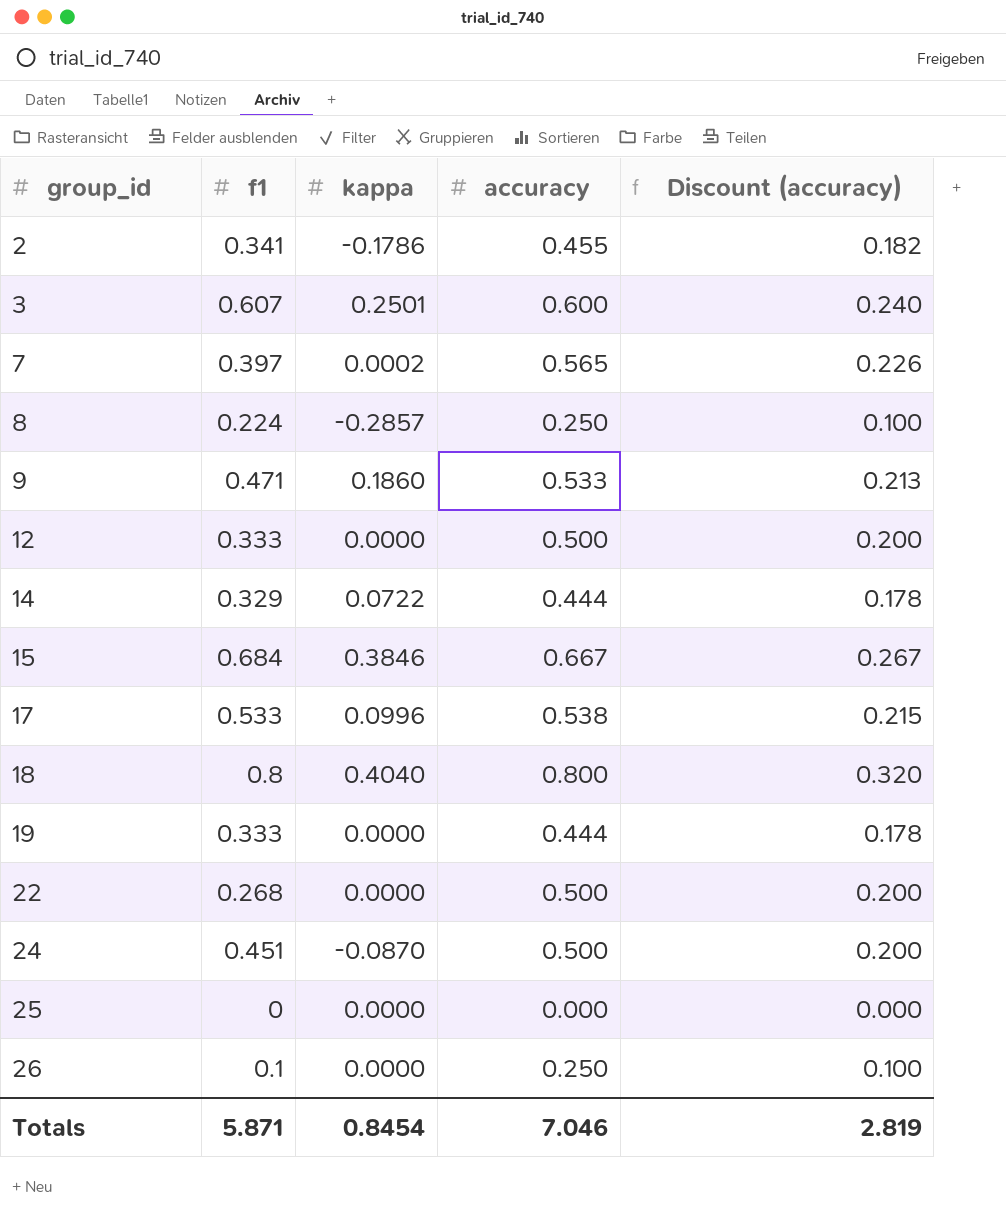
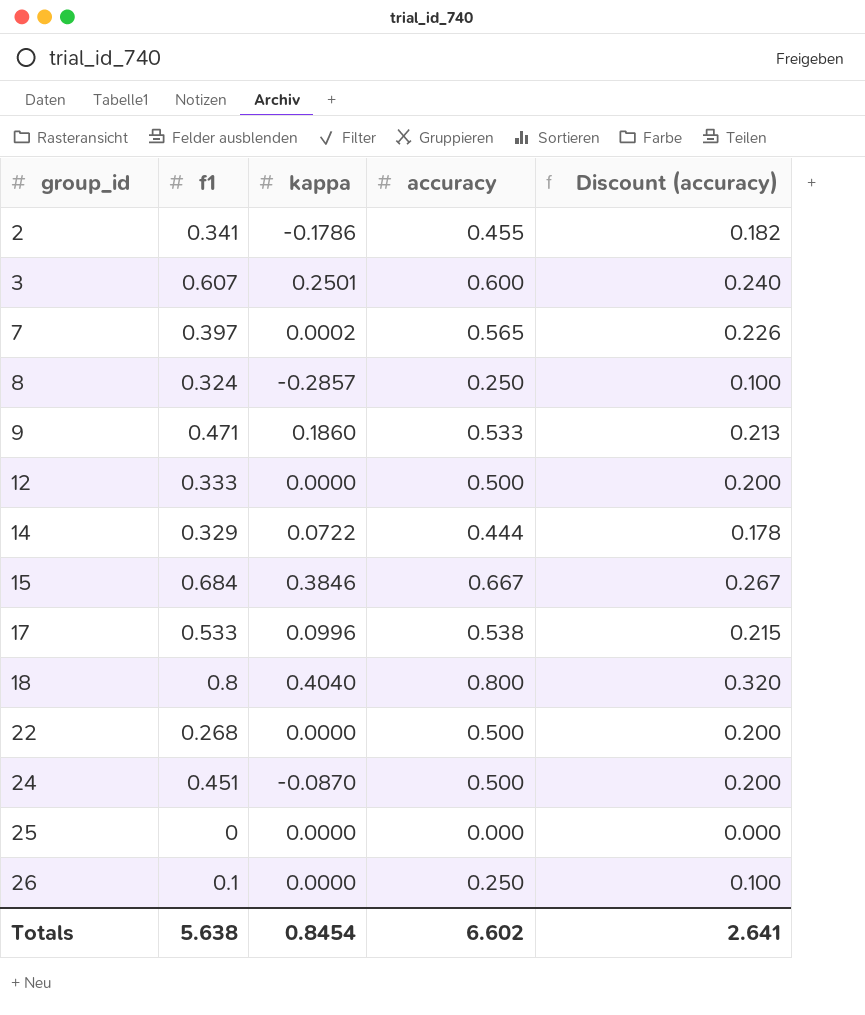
row 19: 0.333 | 0.0000 | 0.444 | 0.178 -> none
8 | f1: 0.224 -> 0.324
Totals | f1: 5.871 -> 5.638
Totals | accuracy: 7.046 -> 6.602
Totals | Discount (accuracy): 2.819 -> 2.641

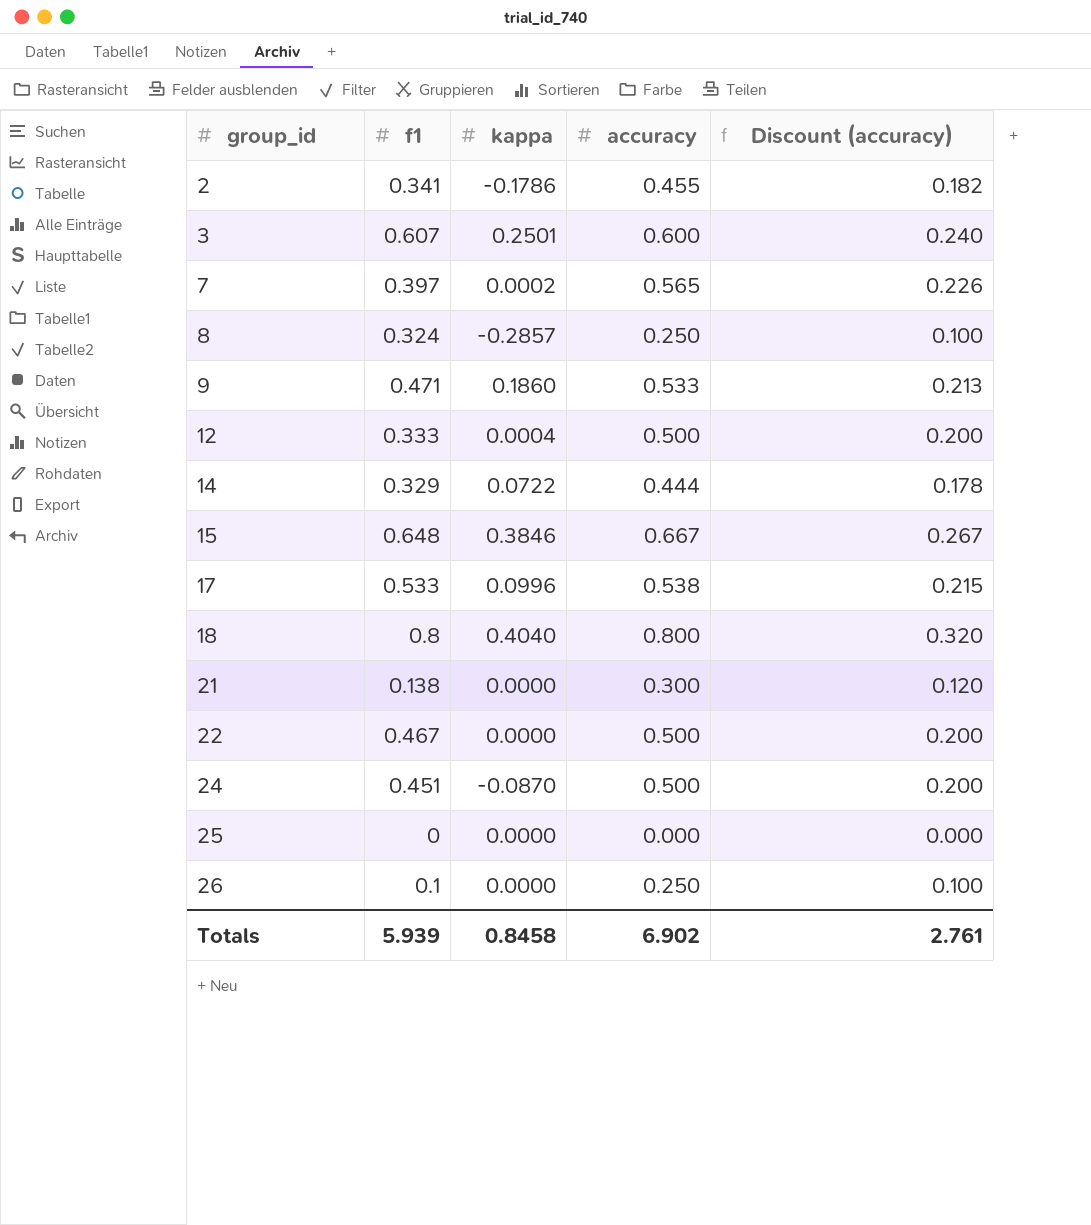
12 | kappa: 0.0000 -> 0.0004
15 | f1: 0.684 -> 0.648
row 21: none -> 0.138 | 0.0000 | 0.300 | 0.120
22 | f1: 0.268 -> 0.467
Totals | f1: 5.638 -> 5.939
Totals | kappa: 0.8454 -> 0.8458
Totals | accuracy: 6.602 -> 6.902
Totals | Discount (accuracy): 2.641 -> 2.761

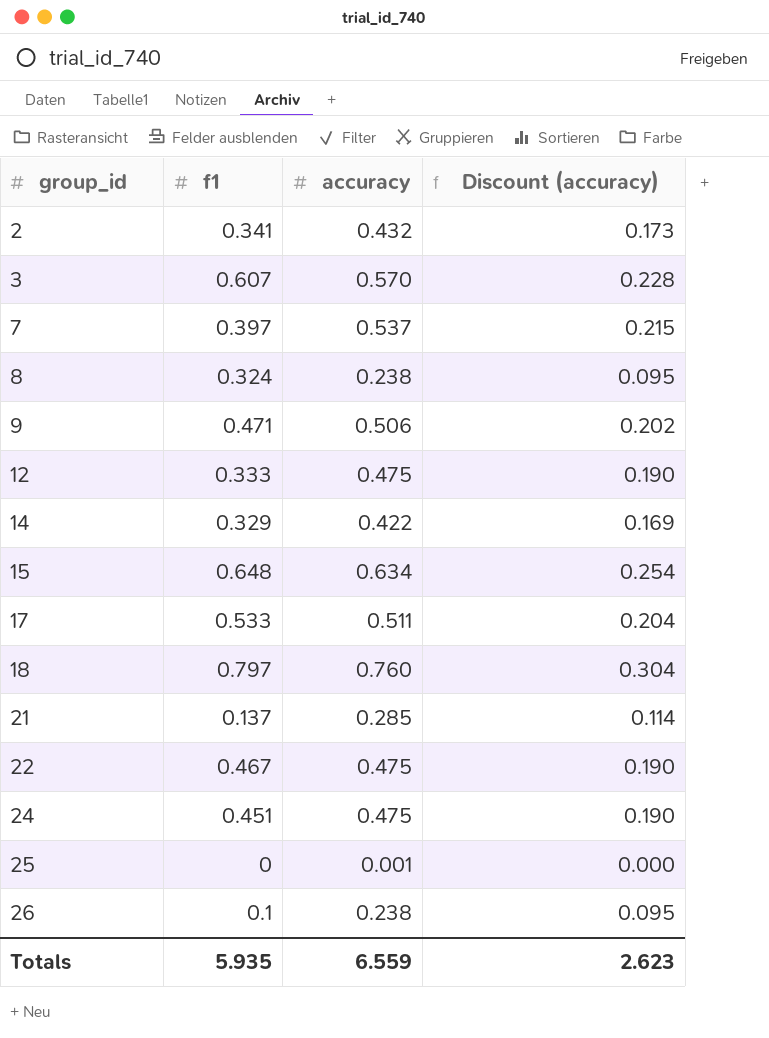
column kappa | position: 3 -> none
2 | accuracy: 0.455 -> 0.432
2 | Discount (accuracy): 0.182 -> 0.173
3 | accuracy: 0.600 -> 0.570
3 | Discount (accuracy): 0.240 -> 0.228
7 | accuracy: 0.565 -> 0.537
7 | Discount (accuracy): 0.226 -> 0.215
8 | accuracy: 0.250 -> 0.238
8 | Discount (accuracy): 0.100 -> 0.095
9 | accuracy: 0.533 -> 0.506
9 | Discount (accuracy): 0.213 -> 0.202
12 | accuracy: 0.500 -> 0.475
12 | Discount (accuracy): 0.200 -> 0.190
14 | accuracy: 0.444 -> 0.422
14 | Discount (accuracy): 0.178 -> 0.169
15 | accuracy: 0.667 -> 0.634
15 | Discount (accuracy): 0.267 -> 0.254
17 | accuracy: 0.538 -> 0.511
17 | Discount (accuracy): 0.215 -> 0.204
18 | f1: 0.8 -> 0.797
18 | accuracy: 0.800 -> 0.760
18 | Discount (accuracy): 0.320 -> 0.304
21 | f1: 0.138 -> 0.137
21 | accuracy: 0.300 -> 0.285
21 | Discount (accuracy): 0.120 -> 0.114
22 | accuracy: 0.500 -> 0.475
22 | Discount (accuracy): 0.200 -> 0.190
24 | accuracy: 0.500 -> 0.475
24 | Discount (accuracy): 0.200 -> 0.190
25 | accuracy: 0.000 -> 0.001
26 | accuracy: 0.250 -> 0.238
26 | Discount (accuracy): 0.100 -> 0.095
Totals | f1: 5.939 -> 5.935
Totals | accuracy: 6.902 -> 6.559
Totals | Discount (accuracy): 2.761 -> 2.623

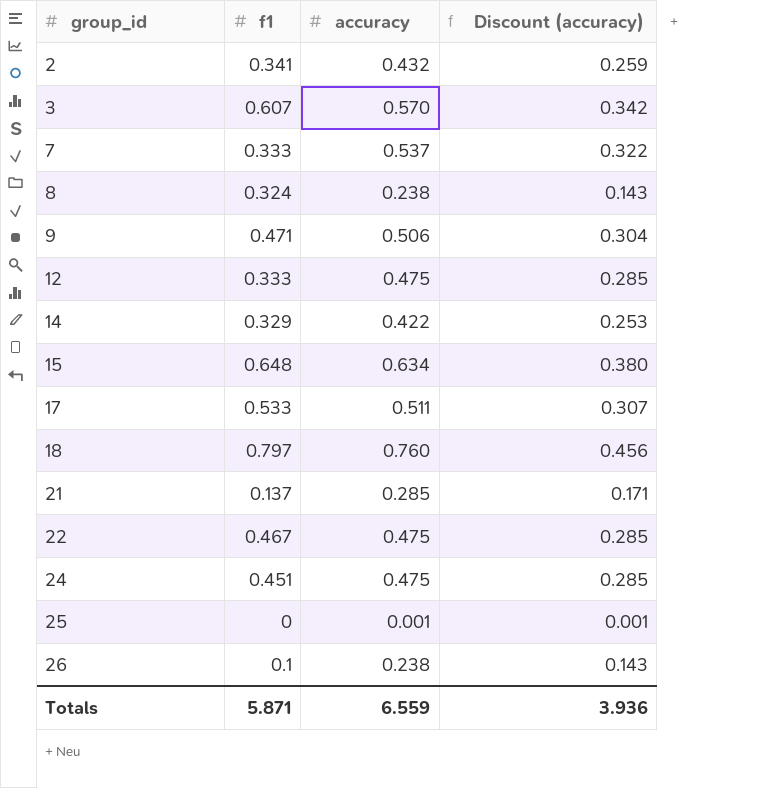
column Discount (accuracy) | formula: [accuracy] * 0.4 -> [accuracy] * 0.6
7 | f1: 0.397 -> 0.333
Totals | f1: 5.935 -> 5.871
Totals | Discount (accuracy): 2.623 -> 3.936

